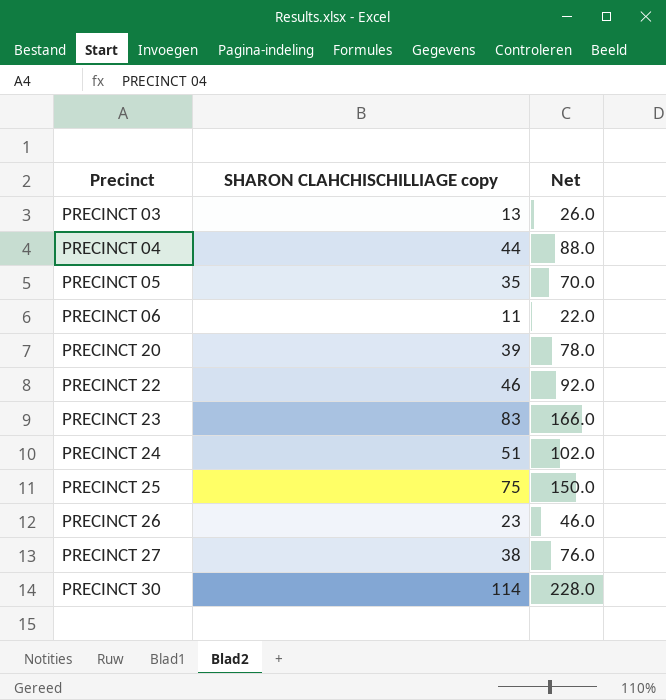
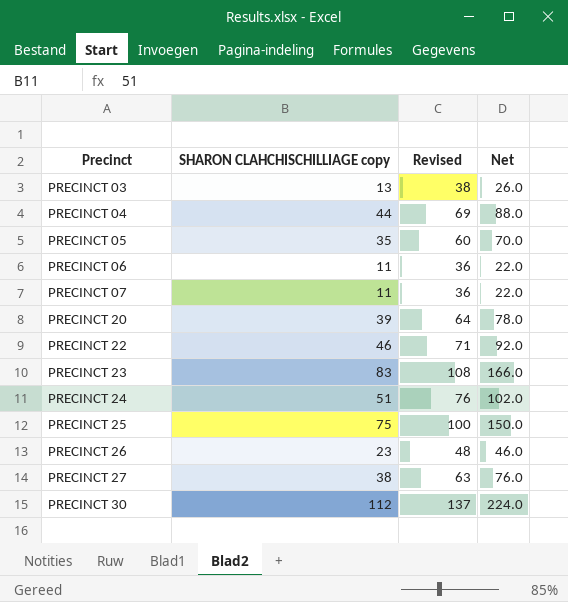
column Revised | formula: none -> [SHARON CLAHCHISCHILLIAGE copy] + 25
row PRECINCT 07: none -> 11 | 36 | 22.0
PRECINCT 30 | SHARON CLAHCHISCHILLIAGE copy: 114 -> 112
PRECINCT 30 | Net: 228.0 -> 224.0

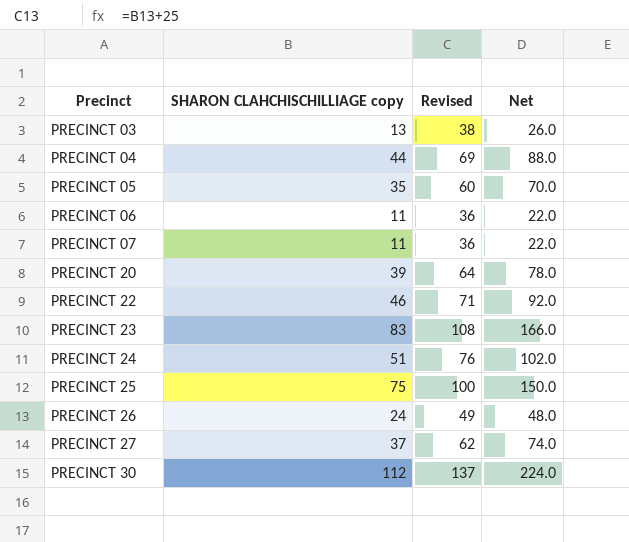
PRECINCT 26 | SHARON CLAHCHISCHILLIAGE copy: 23 -> 24
PRECINCT 26 | Revised: 48 -> 49
PRECINCT 26 | Net: 46.0 -> 48.0
PRECINCT 27 | SHARON CLAHCHISCHILLIAGE copy: 38 -> 37
PRECINCT 27 | Revised: 63 -> 62
PRECINCT 27 | Net: 76.0 -> 74.0

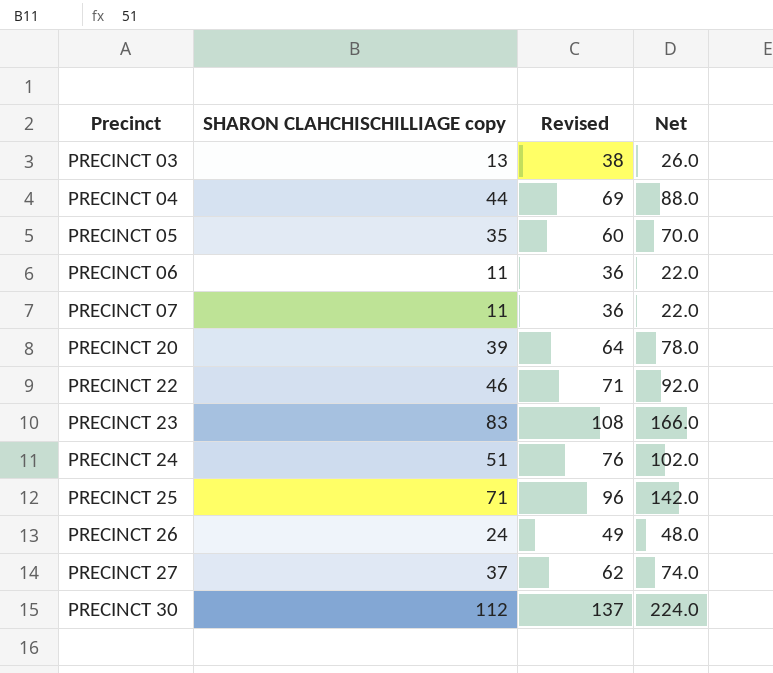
PRECINCT 25 | SHARON CLAHCHISCHILLIAGE copy: 75 -> 71
PRECINCT 25 | Revised: 100 -> 96
PRECINCT 25 | Net: 150.0 -> 142.0

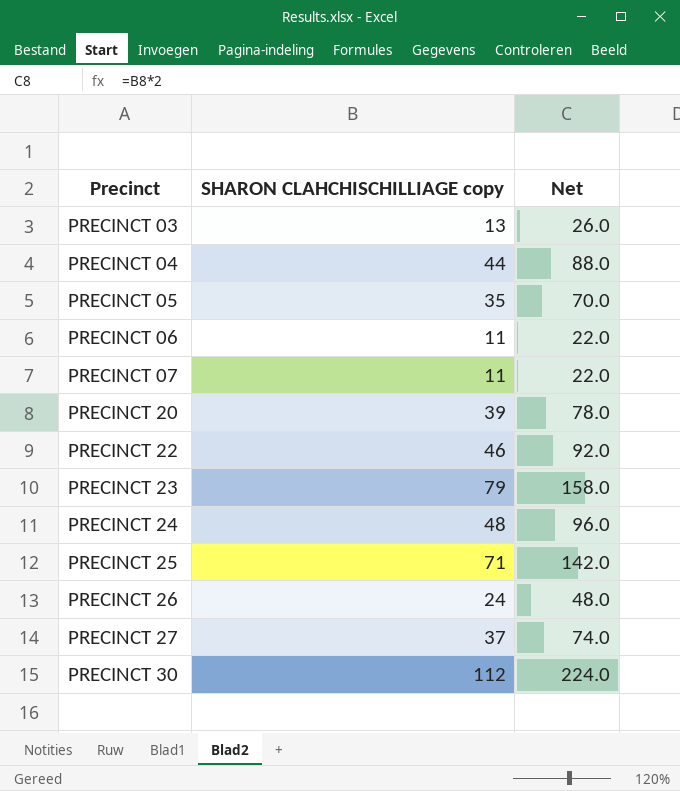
column Revised | formula: [SHARON CLAHCHISCHILLIAGE copy] + 25 -> none
PRECINCT 23 | SHARON CLAHCHISCHILLIAGE copy: 83 -> 79
PRECINCT 23 | Net: 166.0 -> 158.0
PRECINCT 24 | SHARON CLAHCHISCHILLIAGE copy: 51 -> 48
PRECINCT 24 | Net: 102.0 -> 96.0

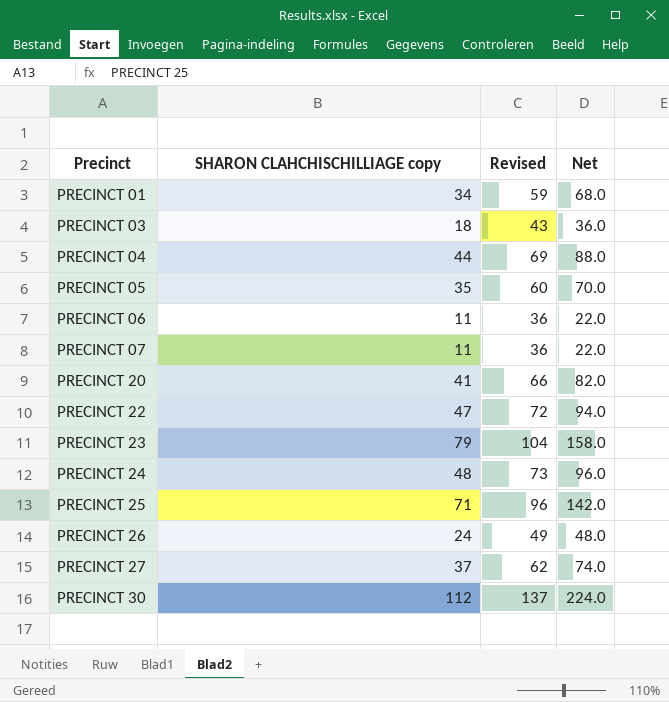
column Revised | formula: none -> [SHARON CLAHCHISCHILLIAGE copy] + 25
row PRECINCT 01: none -> 34 | 59 | 68.0
PRECINCT 03 | SHARON CLAHCHISCHILLIAGE copy: 13 -> 18
PRECINCT 03 | Net: 26.0 -> 36.0
PRECINCT 20 | SHARON CLAHCHISCHILLIAGE copy: 39 -> 41
PRECINCT 20 | Net: 78.0 -> 82.0
PRECINCT 22 | SHARON CLAHCHISCHILLIAGE copy: 46 -> 47
PRECINCT 22 | Net: 92.0 -> 94.0

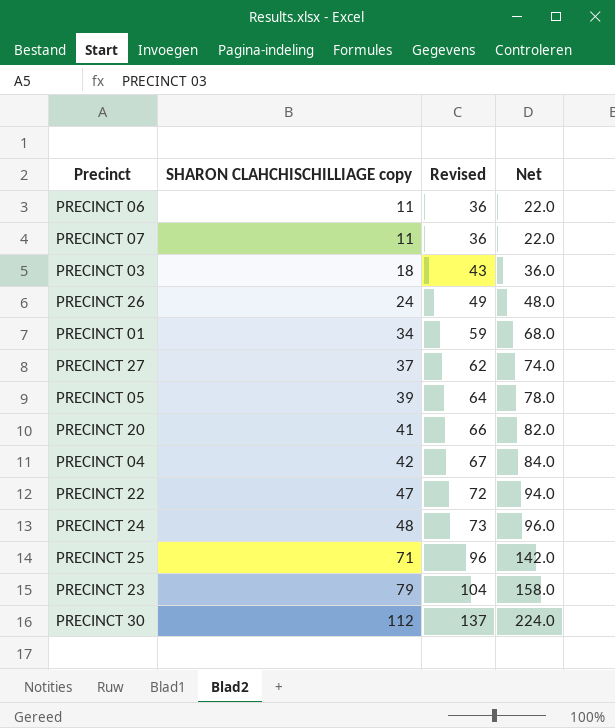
row order: Precinct ascending -> SHARON CLAHCHISCHILLIAGE copy ascending
PRECINCT 05 | SHARON CLAHCHISCHILLIAGE copy: 35 -> 39
PRECINCT 05 | Revised: 60 -> 64
PRECINCT 05 | Net: 70.0 -> 78.0
PRECINCT 04 | SHARON CLAHCHISCHILLIAGE copy: 44 -> 42
PRECINCT 04 | Revised: 69 -> 67
PRECINCT 04 | Net: 88.0 -> 84.0

